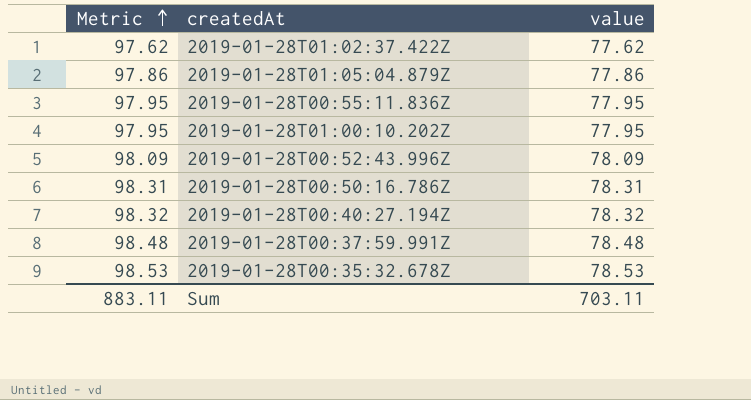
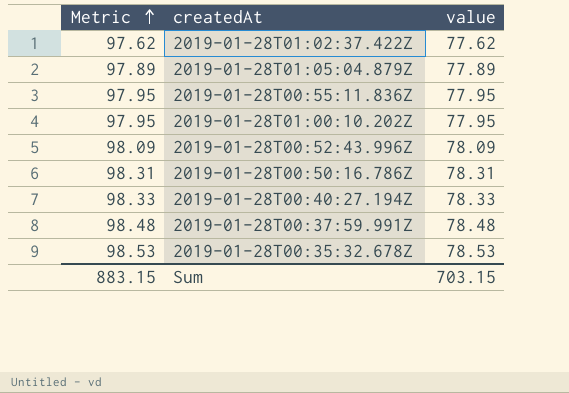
2019-01-28T01:05:04.879Z | Metric: 97.86 -> 97.89
2019-01-28T01:05:04.879Z | value: 77.86 -> 77.89
2019-01-28T00:40:27.194Z | Metric: 98.32 -> 98.33
2019-01-28T00:40:27.194Z | value: 78.32 -> 78.33
Sum | Metric: 883.11 -> 883.15
Sum | value: 703.11 -> 703.15

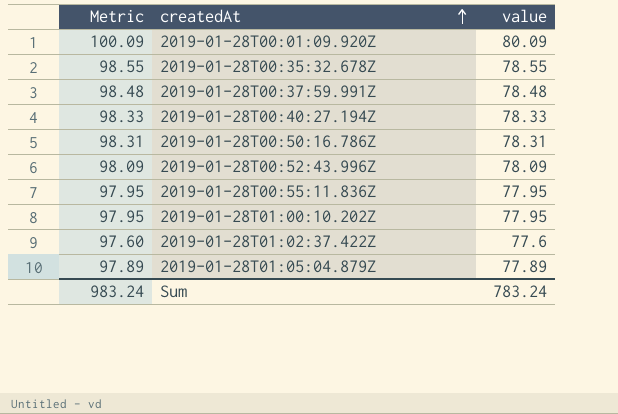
row order: Metric ascending -> createdAt ascending
row 2019-01-28T00:01:09.920Z: none -> 100.09 | 80.09
2019-01-28T00:35:32.678Z | Metric: 98.53 -> 98.55
2019-01-28T00:35:32.678Z | value: 78.53 -> 78.55
2019-01-28T01:02:37.422Z | Metric: 97.62 -> 97.60
2019-01-28T01:02:37.422Z | value: 77.62 -> 77.6
Sum | Metric: 883.15 -> 983.24
Sum | value: 703.15 -> 783.24

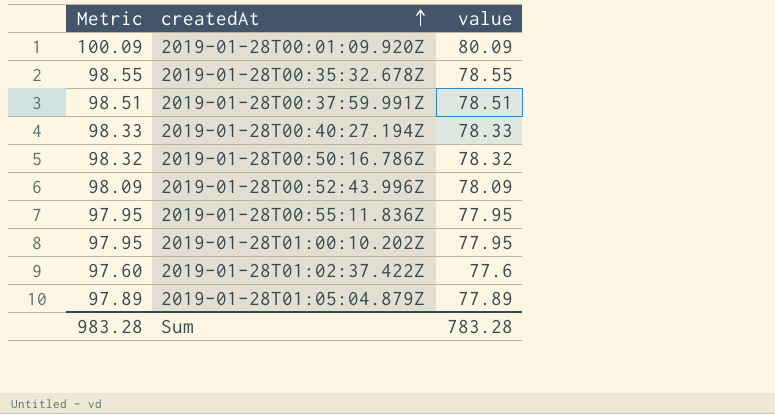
2019-01-28T00:37:59.991Z | Metric: 98.48 -> 98.51
2019-01-28T00:37:59.991Z | value: 78.48 -> 78.51
2019-01-28T00:50:16.786Z | Metric: 98.31 -> 98.32
2019-01-28T00:50:16.786Z | value: 78.31 -> 78.32
Sum | Metric: 983.24 -> 983.28
Sum | value: 783.24 -> 783.28

